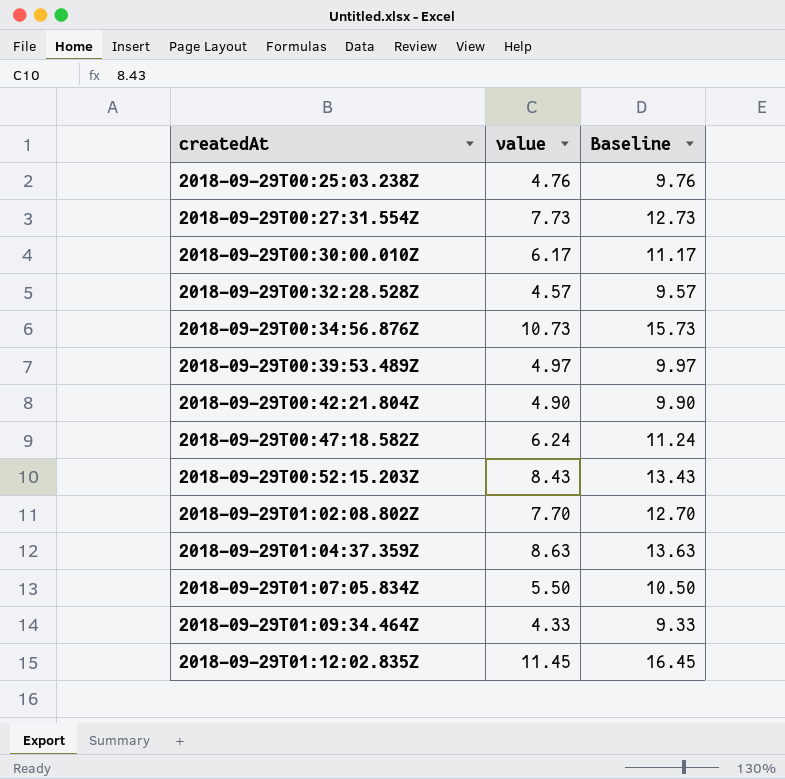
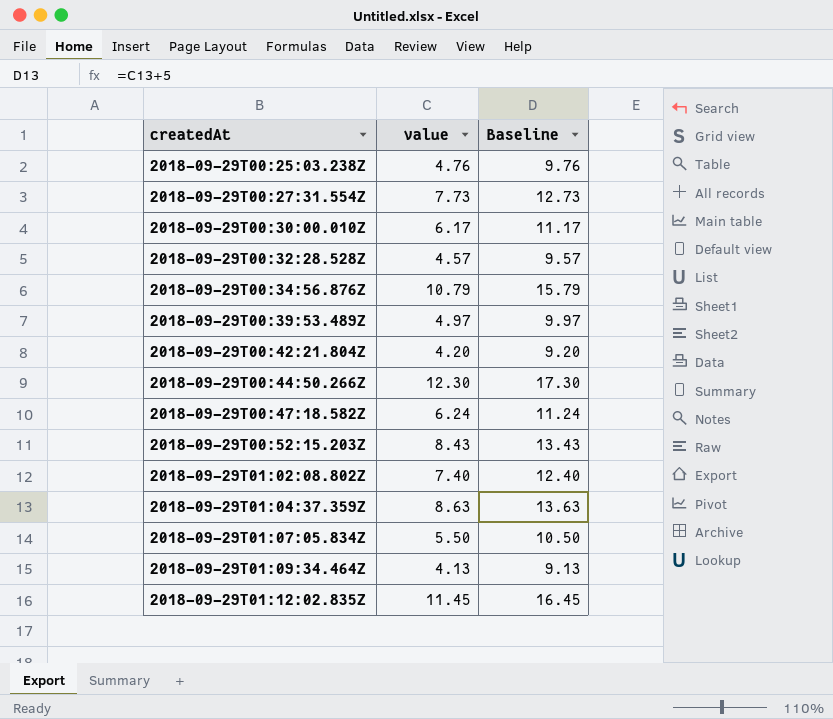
2018-09-29T00:34:56.876Z | value: 10.73 -> 10.79
2018-09-29T00:34:56.876Z | Baseline: 15.73 -> 15.79
2018-09-29T00:42:21.804Z | value: 4.90 -> 4.20
2018-09-29T00:42:21.804Z | Baseline: 9.90 -> 9.20
row 2018-09-29T00:44:50.266Z: none -> 12.30 | 17.30
2018-09-29T01:02:08.802Z | value: 7.70 -> 7.40
2018-09-29T01:02:08.802Z | Baseline: 12.70 -> 12.40
2018-09-29T01:09:34.464Z | value: 4.33 -> 4.13
2018-09-29T01:09:34.464Z | Baseline: 9.33 -> 9.13

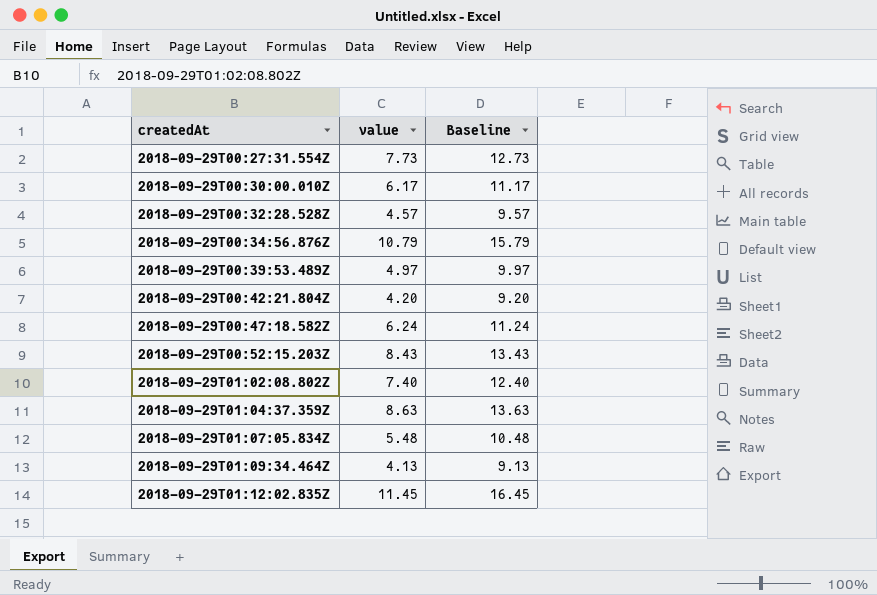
row 2018-09-29T00:25:03.238Z: 4.76 | 9.76 -> none
row 2018-09-29T00:44:50.266Z: 12.30 | 17.30 -> none
2018-09-29T01:07:05.834Z | value: 5.50 -> 5.48
2018-09-29T01:07:05.834Z | Baseline: 10.50 -> 10.48

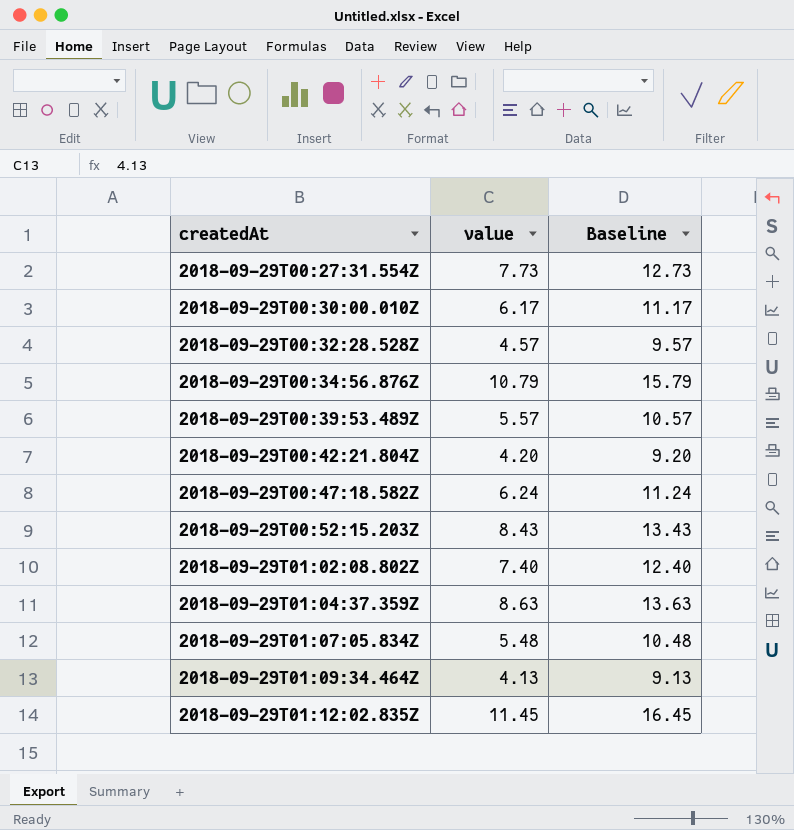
2018-09-29T00:39:53.489Z | value: 4.97 -> 5.57
2018-09-29T00:39:53.489Z | Baseline: 9.97 -> 10.57

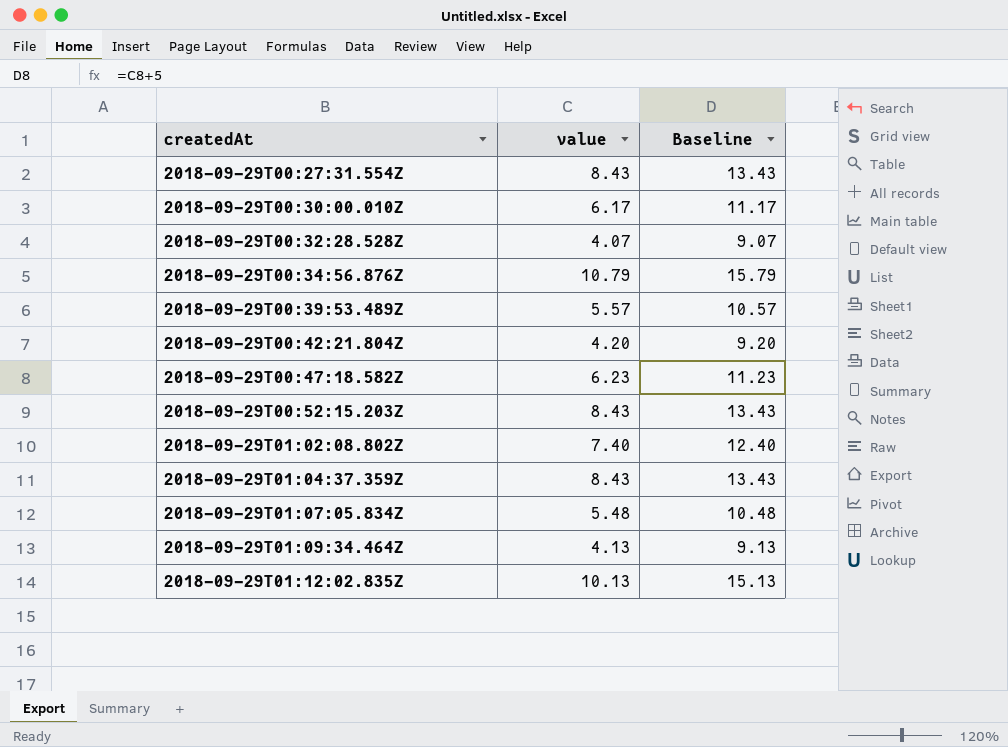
2018-09-29T00:27:31.554Z | value: 7.73 -> 8.43
2018-09-29T00:27:31.554Z | Baseline: 12.73 -> 13.43
2018-09-29T00:32:28.528Z | value: 4.57 -> 4.07
2018-09-29T00:32:28.528Z | Baseline: 9.57 -> 9.07
2018-09-29T00:47:18.582Z | value: 6.24 -> 6.23
2018-09-29T00:47:18.582Z | Baseline: 11.24 -> 11.23
2018-09-29T01:04:37.359Z | value: 8.63 -> 8.43
2018-09-29T01:04:37.359Z | Baseline: 13.63 -> 13.43
2018-09-29T01:12:02.835Z | value: 11.45 -> 10.13
2018-09-29T01:12:02.835Z | Baseline: 16.45 -> 15.13

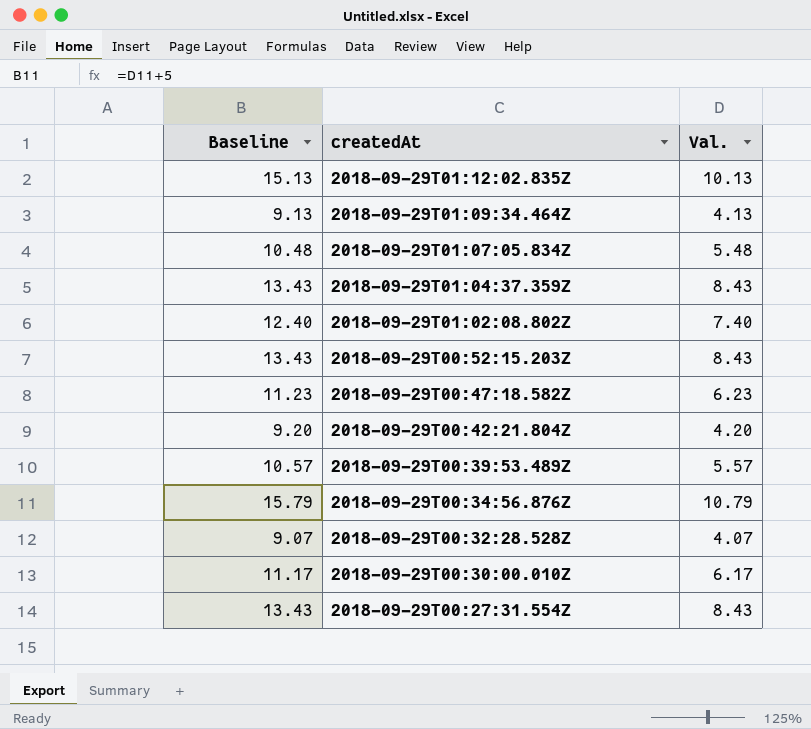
row order: createdAt ascending -> createdAt descending
column Baseline | position: 3 -> 1
column name: value -> Val.

